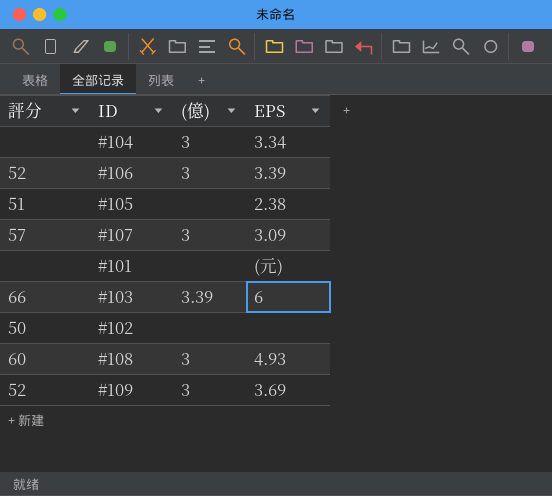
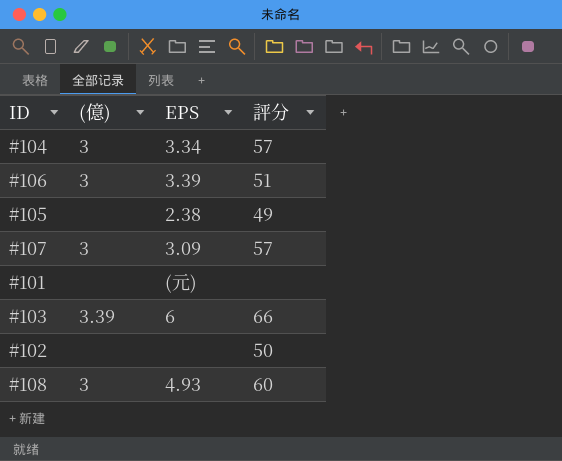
column 評分 | position: 1 -> 4
row #109: 52 | 3 | 3.69 -> none
#104 | 評分: none -> 57
#106 | 評分: 52 -> 51
#105 | 評分: 51 -> 49

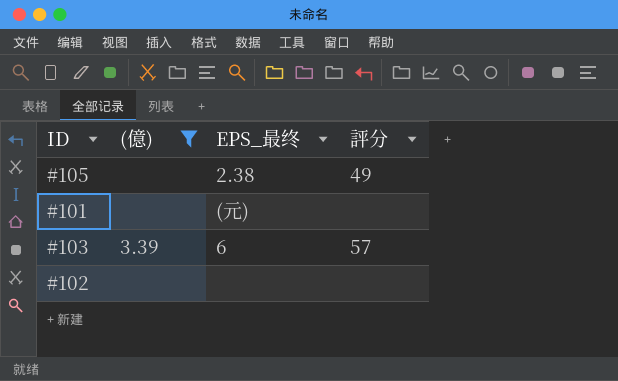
filter: none -> (億) != 3
column name: EPS -> EPS_最终
#103 | 評分: 66 -> 57
#102 | 評分: 50 -> none

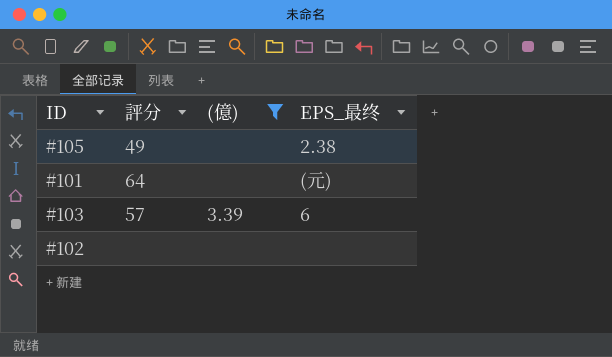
column 評分 | position: 4 -> 2
#101 | 評分: none -> 64

